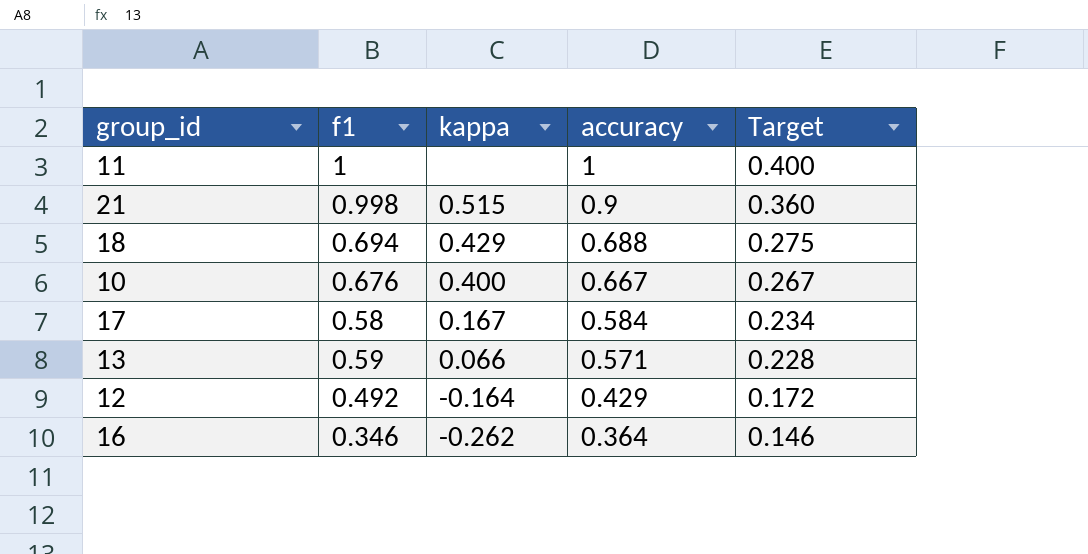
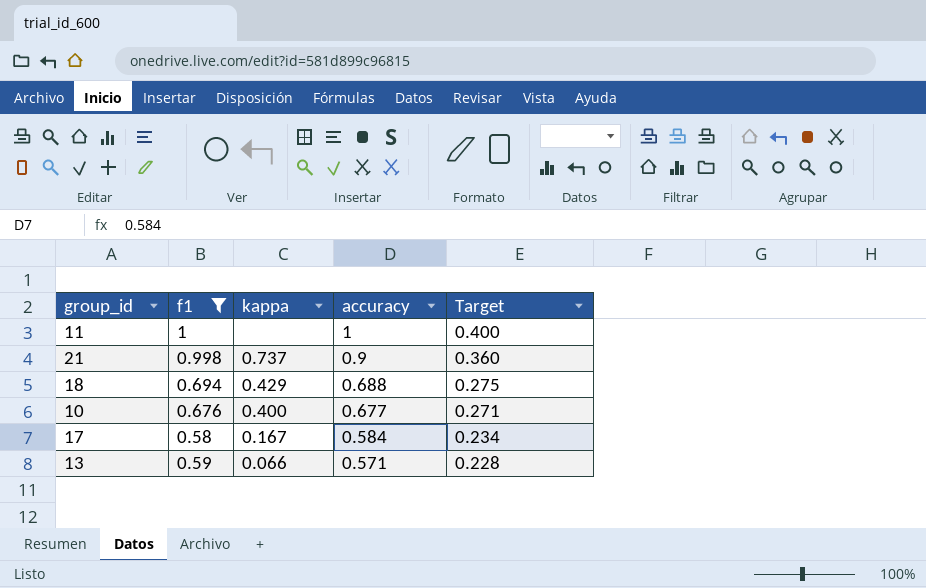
filter: none -> f1 >= 0.58
21 | kappa: 0.515 -> 0.737
10 | accuracy: 0.667 -> 0.677
10 | Target: 0.267 -> 0.271

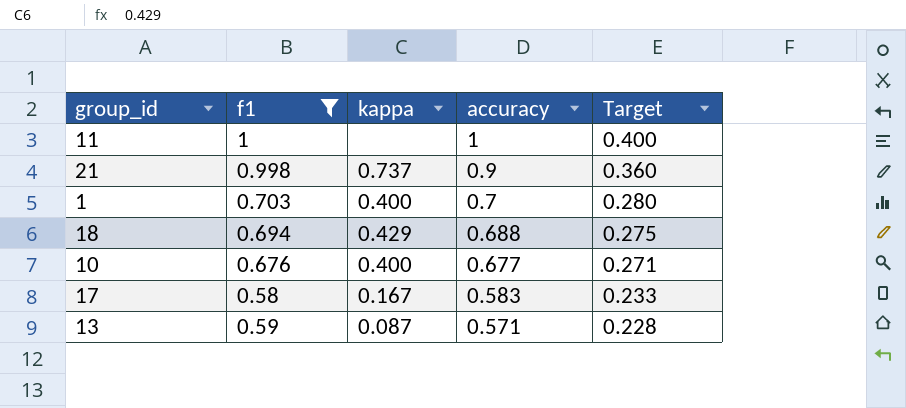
row 1: none -> 0.703 | 0.400 | 0.7 | 0.280
17 | accuracy: 0.584 -> 0.583
17 | Target: 0.234 -> 0.233
13 | kappa: 0.066 -> 0.087

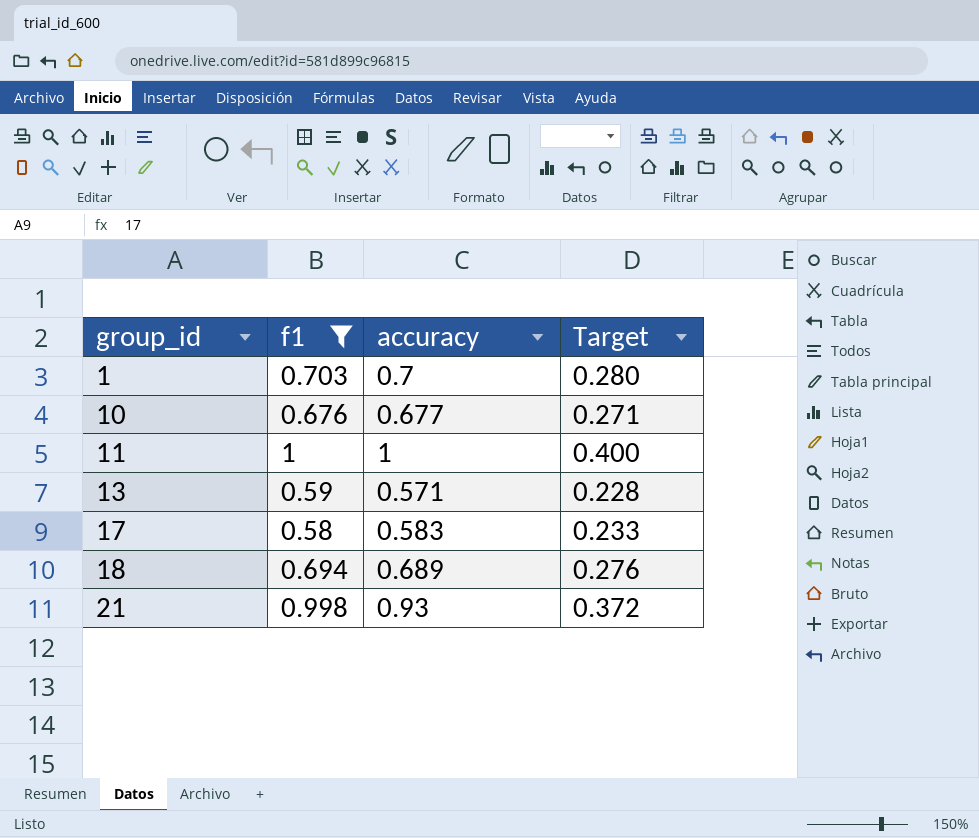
row order: accuracy descending -> group_id ascending
column kappa | position: 3 -> none
18 | accuracy: 0.688 -> 0.689
18 | Target: 0.275 -> 0.276
21 | accuracy: 0.9 -> 0.93
21 | Target: 0.360 -> 0.372

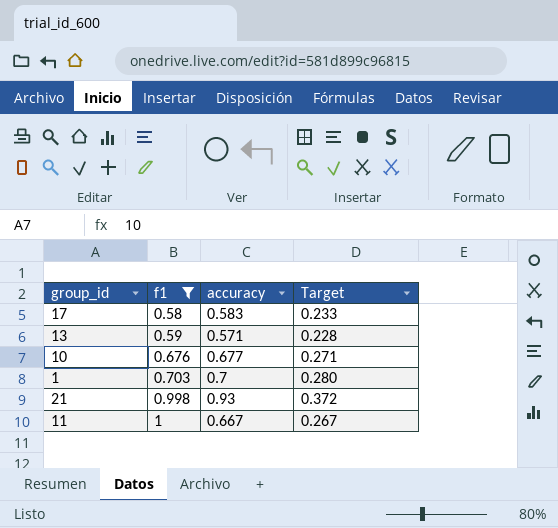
row order: group_id ascending -> f1 ascending
row 18: 0.694 | 0.689 | 0.276 -> none
11 | accuracy: 1 -> 0.667
11 | Target: 0.400 -> 0.267

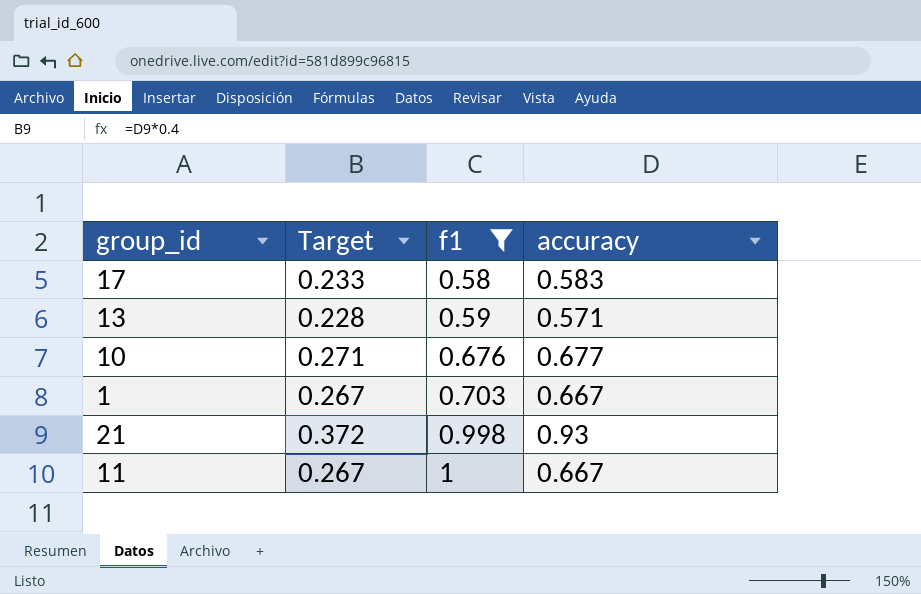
column Target | position: 4 -> 2
1 | Target: 0.280 -> 0.267
1 | accuracy: 0.7 -> 0.667

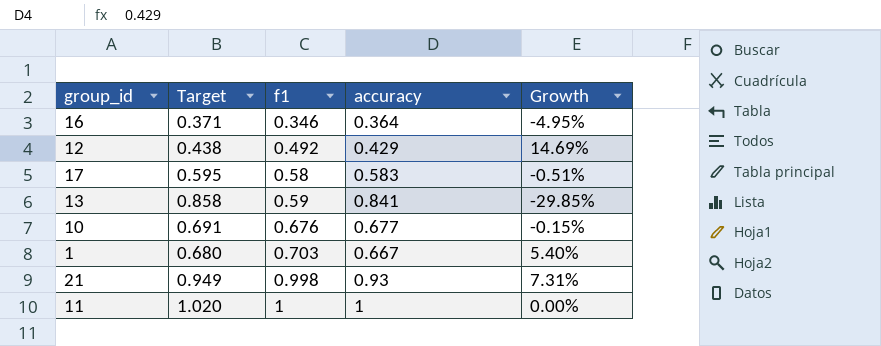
filter: f1 >= 0.58 -> none
column Target | formula: [accuracy] * 0.4 -> [accuracy] * 1.02
column Growth | formula: none -> ([f1] - [accuracy]) / [accuracy]
13 | accuracy: 0.571 -> 0.841
11 | accuracy: 0.667 -> 1

